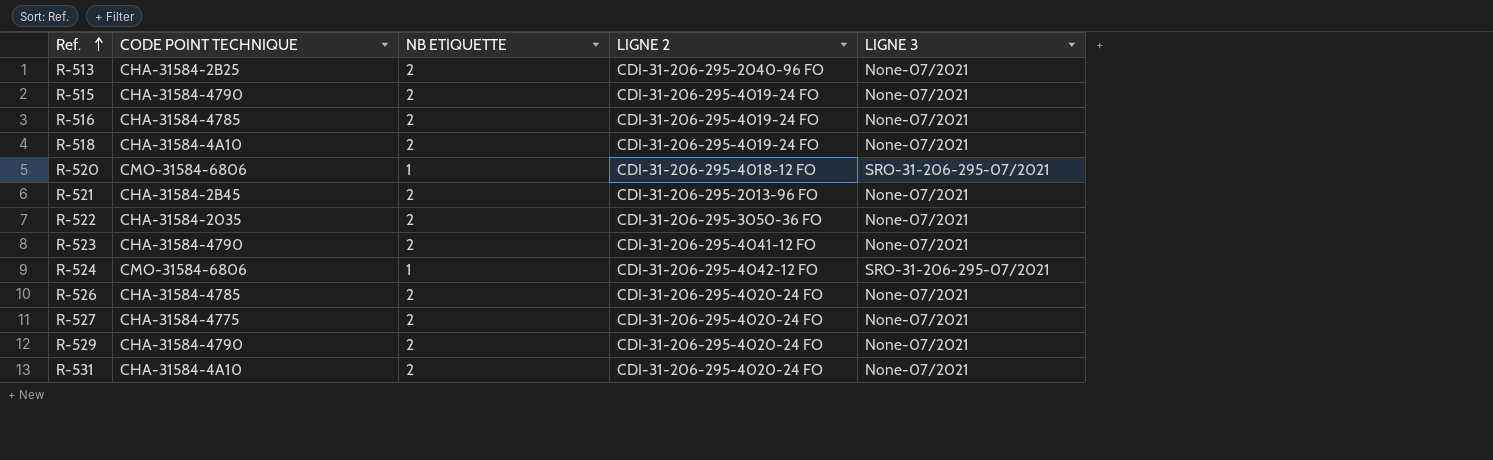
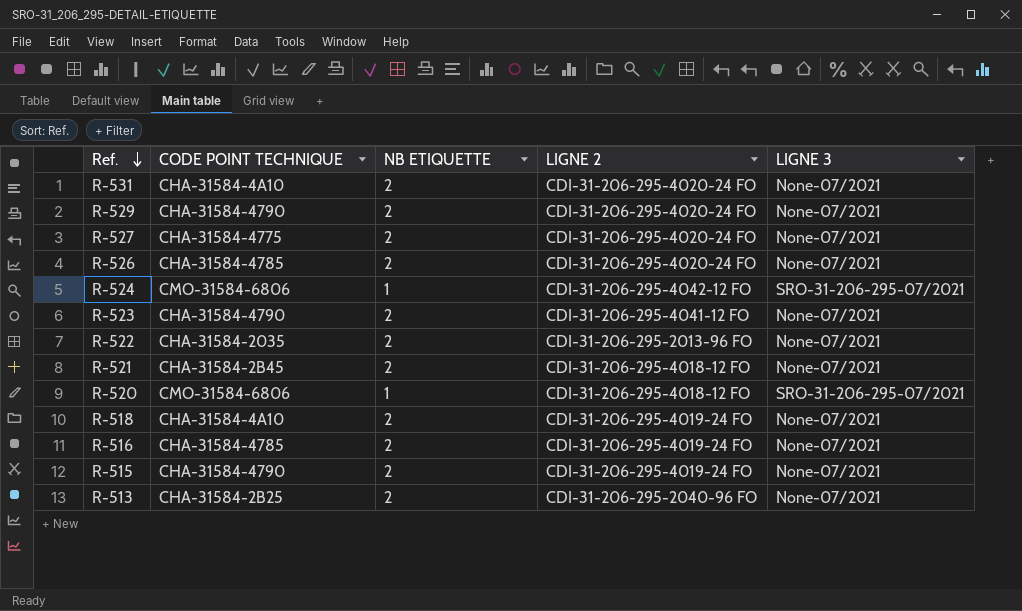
row order: Ref. ascending -> Ref. descending
R-522 | LIGNE 2: CDI-31-206-295-3050-36 FO -> CDI-31-206-295-2013-96 FO
R-521 | LIGNE 2: CDI-31-206-295-2013-96 FO -> CDI-31-206-295-4018-12 FO

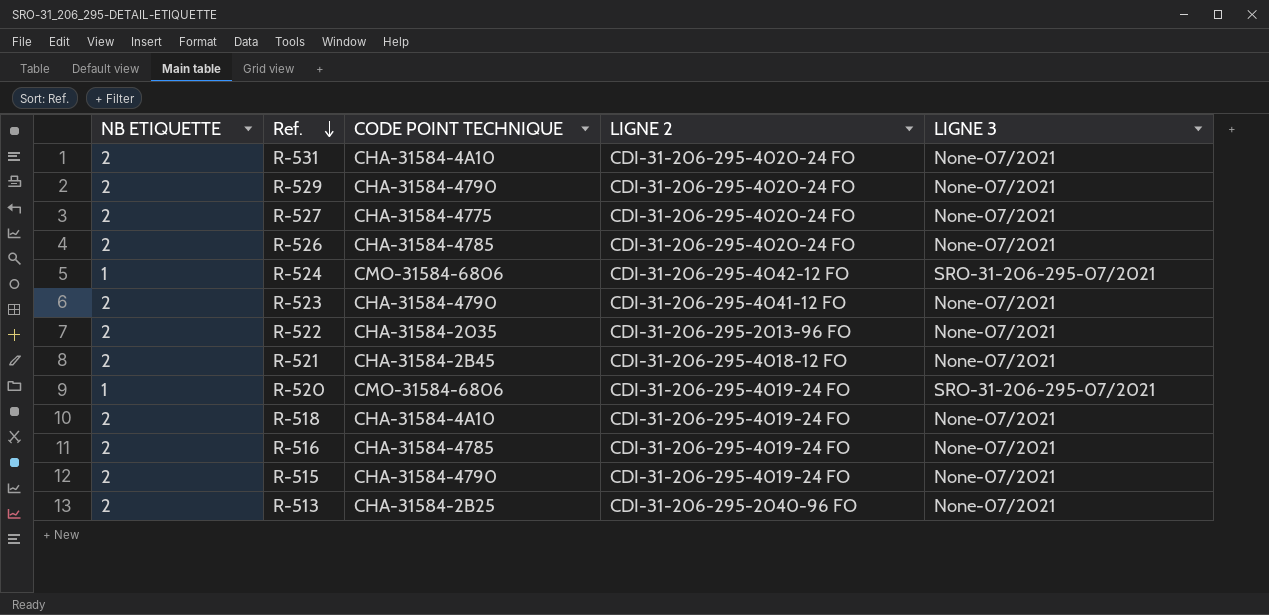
column NB ETIQUETTE | position: 3 -> 1
R-520 | LIGNE 2: CDI-31-206-295-4018-12 FO -> CDI-31-206-295-4019-24 FO

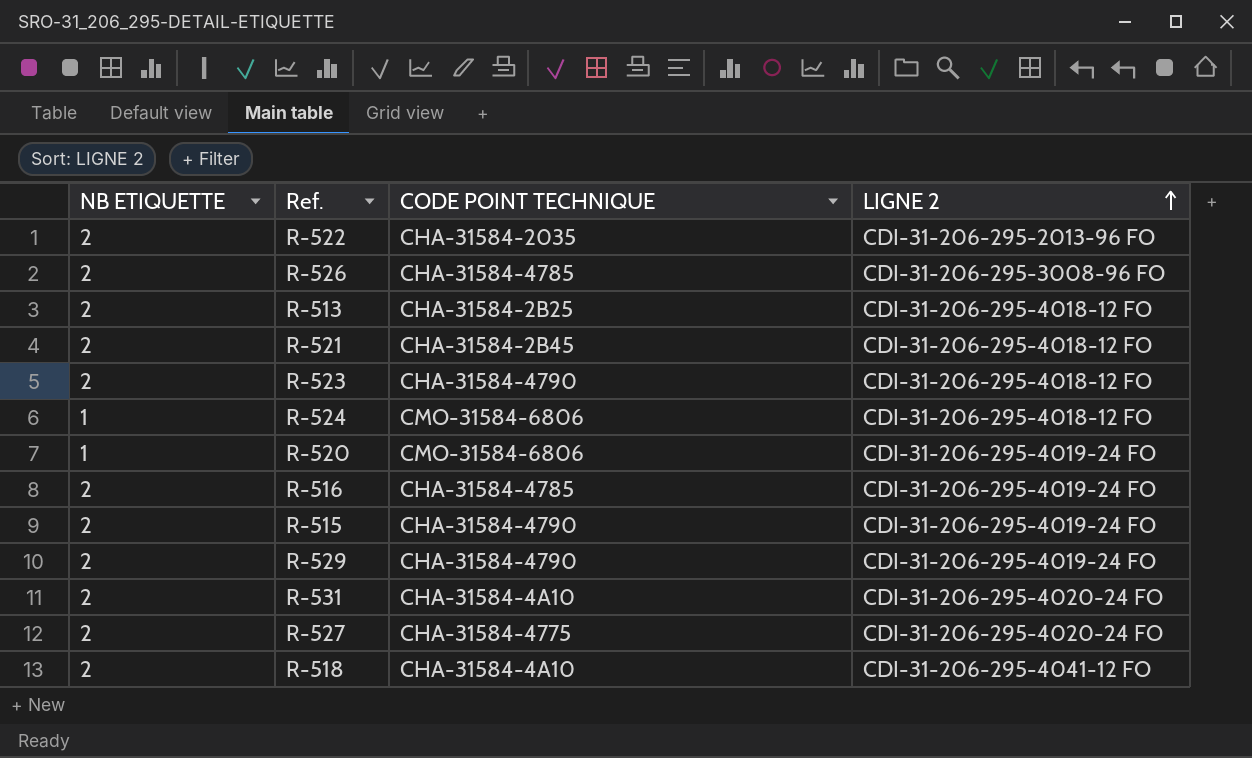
row order: Ref. descending -> LIGNE 2 ascending
column LIGNE 3 | position: 5 -> none
R-526 | LIGNE 2: CDI-31-206-295-4020-24 FO -> CDI-31-206-295-3008-96 FO
R-513 | LIGNE 2: CDI-31-206-295-2040-96 FO -> CDI-31-206-295-4018-12 FO
R-523 | LIGNE 2: CDI-31-206-295-4041-12 FO -> CDI-31-206-295-4018-12 FO
R-524 | LIGNE 2: CDI-31-206-295-4042-12 FO -> CDI-31-206-295-4018-12 FO
R-529 | LIGNE 2: CDI-31-206-295-4020-24 FO -> CDI-31-206-295-4019-24 FO
R-518 | LIGNE 2: CDI-31-206-295-4019-24 FO -> CDI-31-206-295-4041-12 FO

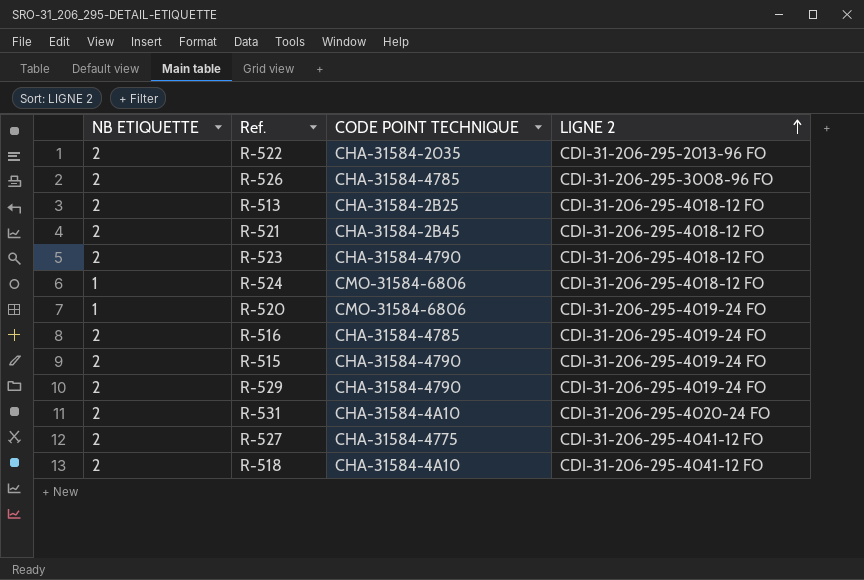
R-527 | LIGNE 2: CDI-31-206-295-4020-24 FO -> CDI-31-206-295-4041-12 FO

